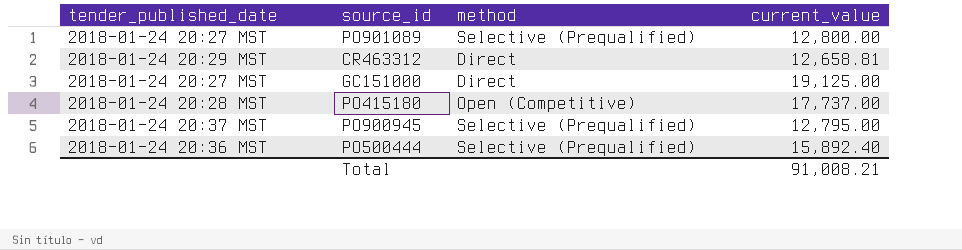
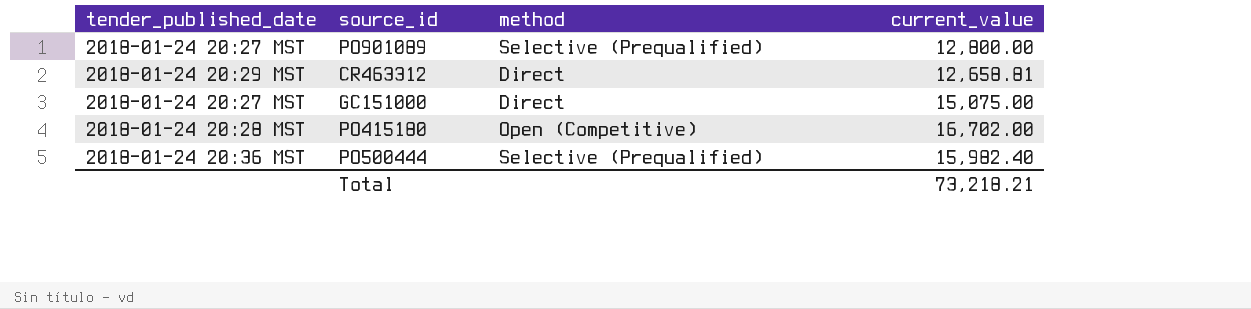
row PO900945: 2018-01-24 20:37 MST | Selective (Prequalified) | 12,795.00 -> none
GC151000 | current_value: 19,125.00 -> 15,075.00
PO415180 | current_value: 17,737.00 -> 16,702.00
PO500444 | current_value: 15,892.40 -> 15,982.40
Total | current_value: 91,008.21 -> 73,218.21

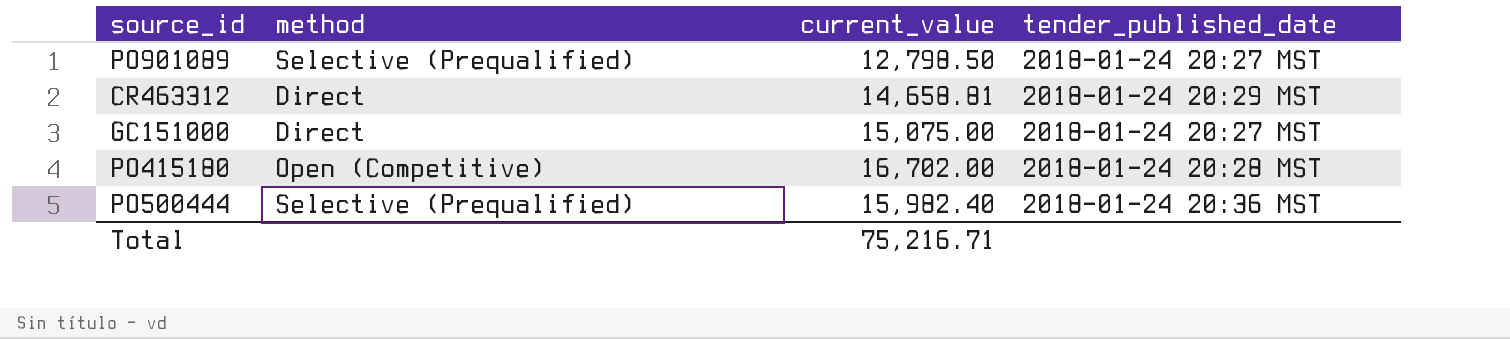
column tender_published_date | position: 1 -> 4
PO901089 | current_value: 12,800.00 -> 12,798.50
CR463312 | current_value: 12,658.81 -> 14,658.81
Total | current_value: 73,218.21 -> 75,216.71

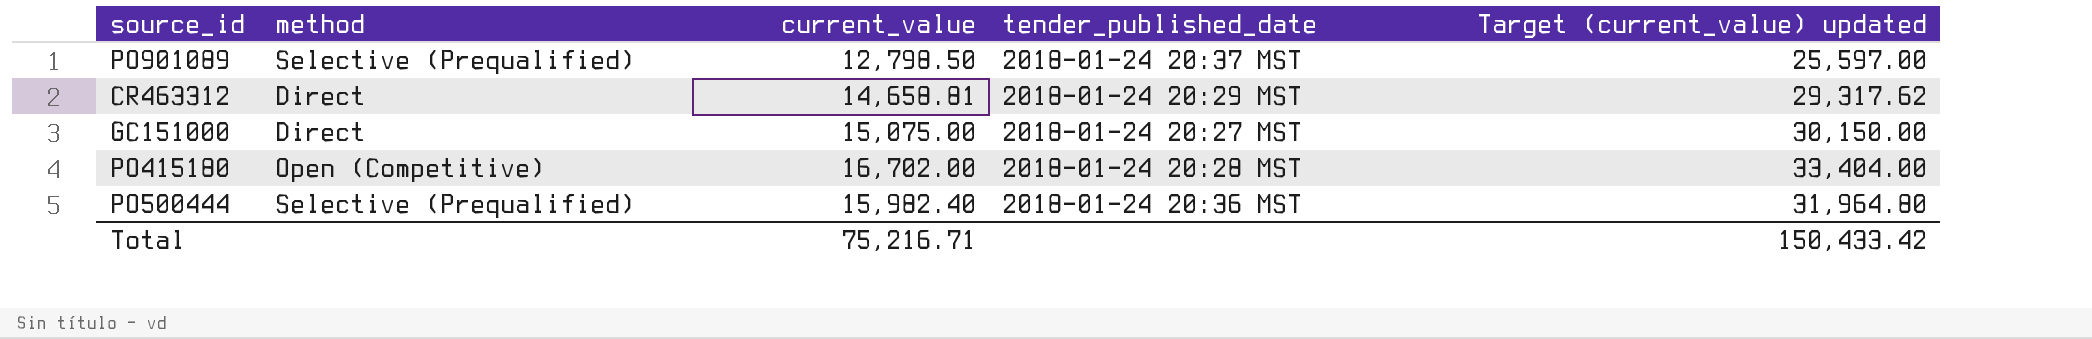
column Target (current_value) updated | formula: none -> [current_value] * 2
PO901089 | tender_published_date: 2018-01-24 20:27 MST -> 2018-01-24 20:37 MST

